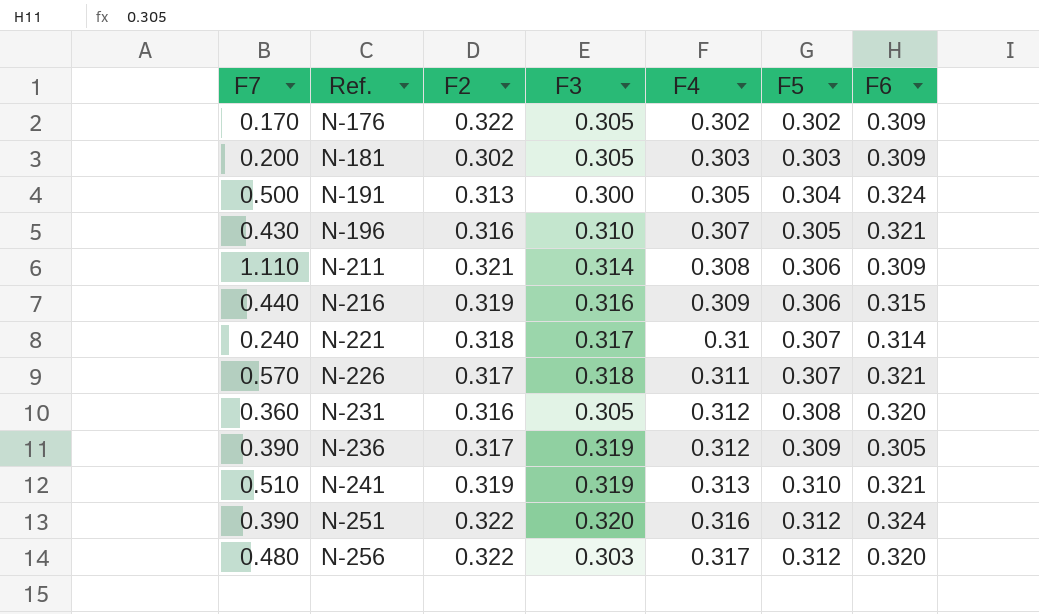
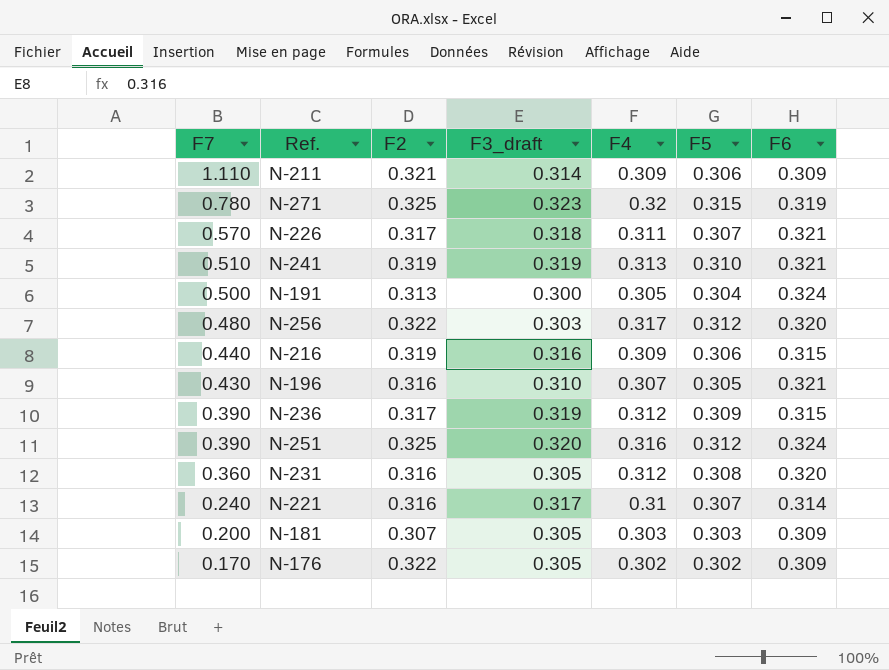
row order: Ref. ascending -> F7 descending
column name: F3 -> F3_draft
N-211 | F4: 0.308 -> 0.309
row N-271: none -> 0.780 | 0.325 | 0.323 | 0.32 | 0.315 | 0.319
N-236 | F6: 0.305 -> 0.315
N-251 | F2: 0.322 -> 0.325
N-221 | F2: 0.318 -> 0.316
N-181 | F2: 0.302 -> 0.307

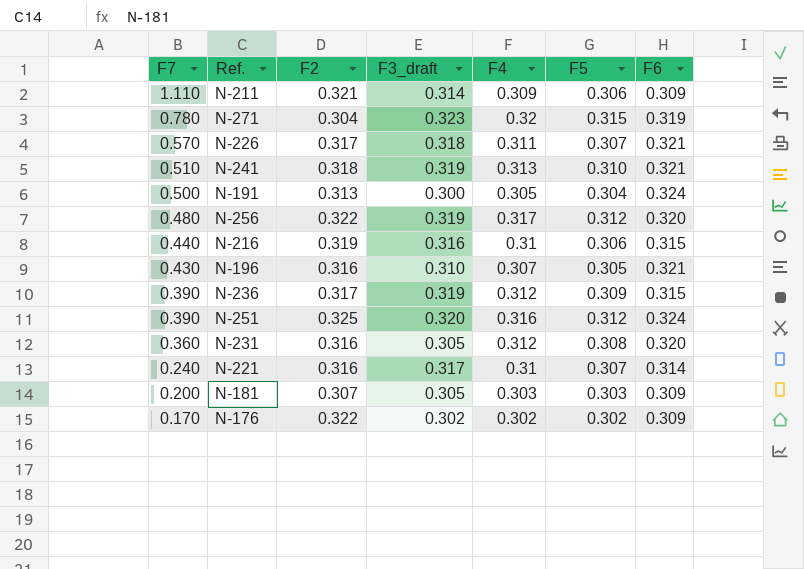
N-271 | F2: 0.325 -> 0.304
N-241 | F2: 0.319 -> 0.318
N-256 | F3_draft: 0.303 -> 0.319
N-216 | F4: 0.309 -> 0.31
N-176 | F3_draft: 0.305 -> 0.302

